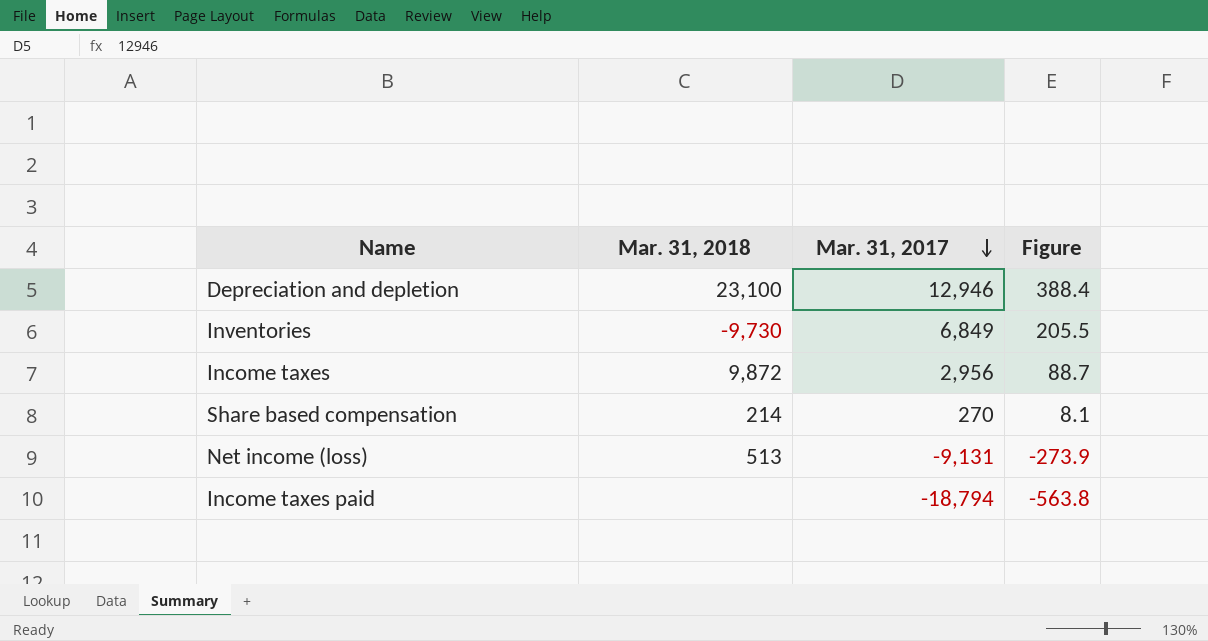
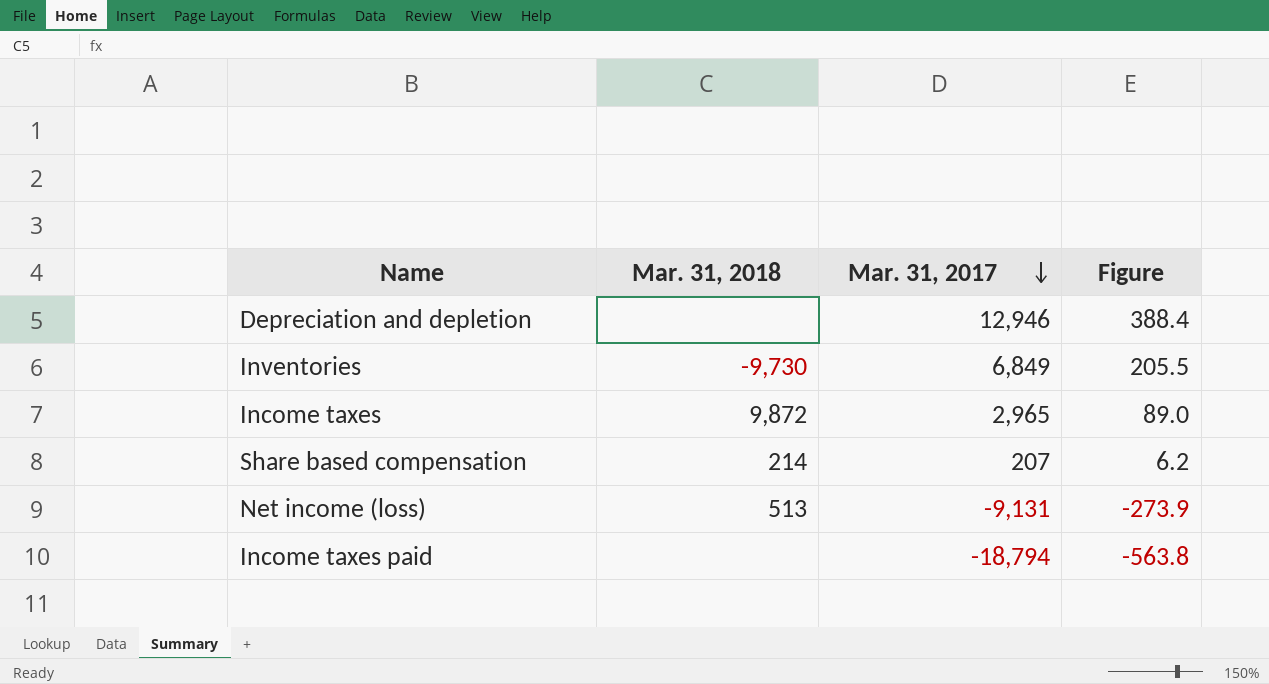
Depreciation and depletion | Mar. 31, 2018: 23,100 -> none
Income taxes | Mar. 31, 2017: 2,956 -> 2,965
Income taxes | Figure: 88.7 -> 89.0
Share based compensation | Mar. 31, 2017: 270 -> 207
Share based compensation | Figure: 8.1 -> 6.2

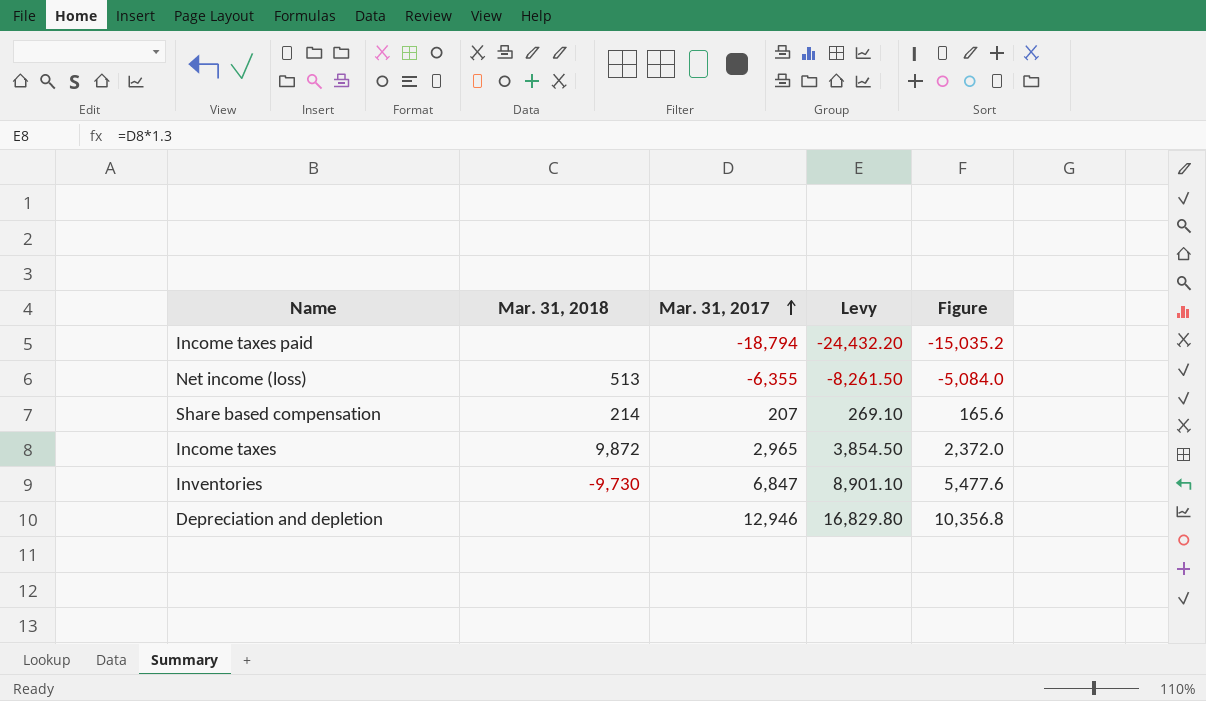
row order: Mar. 31, 2017 descending -> Mar. 31, 2017 ascending
column Levy | formula: none -> [Mar. 31, 2017] * 1.3
column Figure | formula: [Mar. 31, 2017] * 0.03 -> [Mar. 31, 2017] * 0.8
Net income (loss) | Mar. 31, 2017: -9,131 -> -6,355
Inventories | Mar. 31, 2017: 6,849 -> 6,847

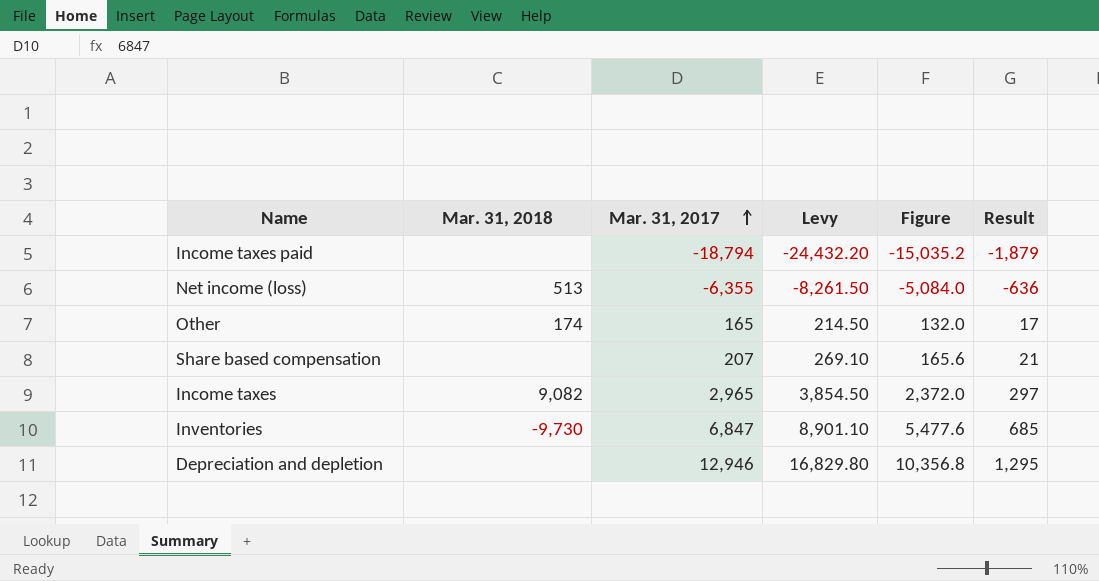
column Result | formula: none -> [Mar. 31, 2017] * 0.1
row Other: none -> 174 | 165 | 214.50 | 132.0 | 17
Share based compensation | Mar. 31, 2018: 214 -> none
Income taxes | Mar. 31, 2018: 9,872 -> 9,082

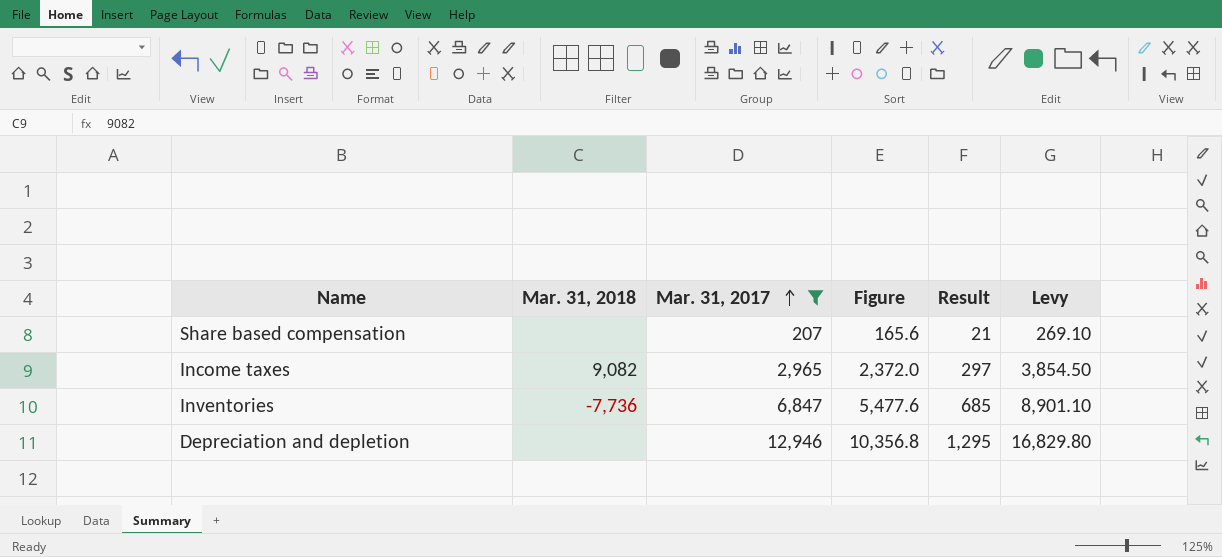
filter: none -> Mar. 31, 2017 >= 207
column Levy | position: 4 -> 6
Inventories | Mar. 31, 2018: -9,730 -> -7,736

